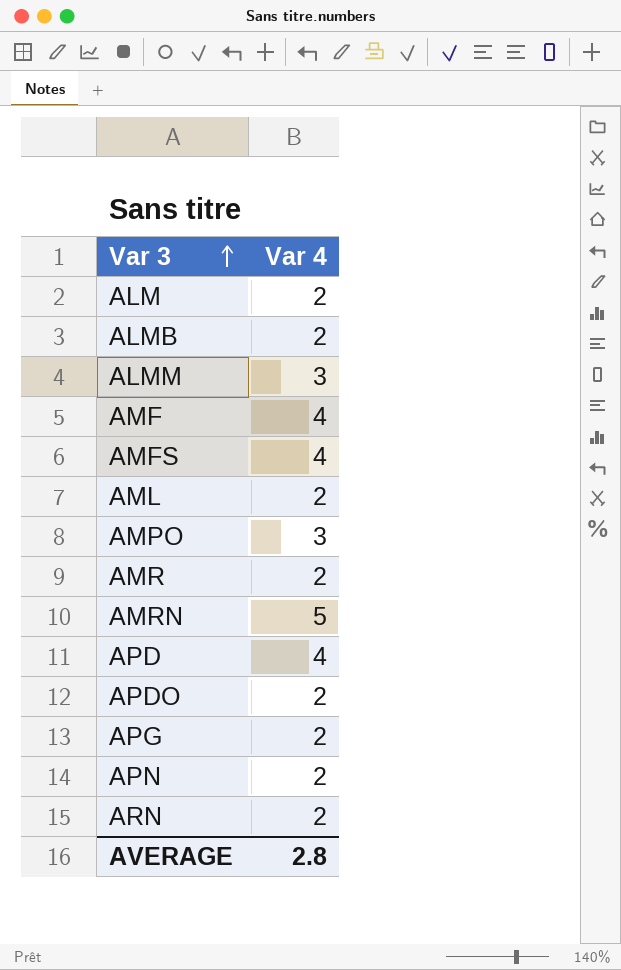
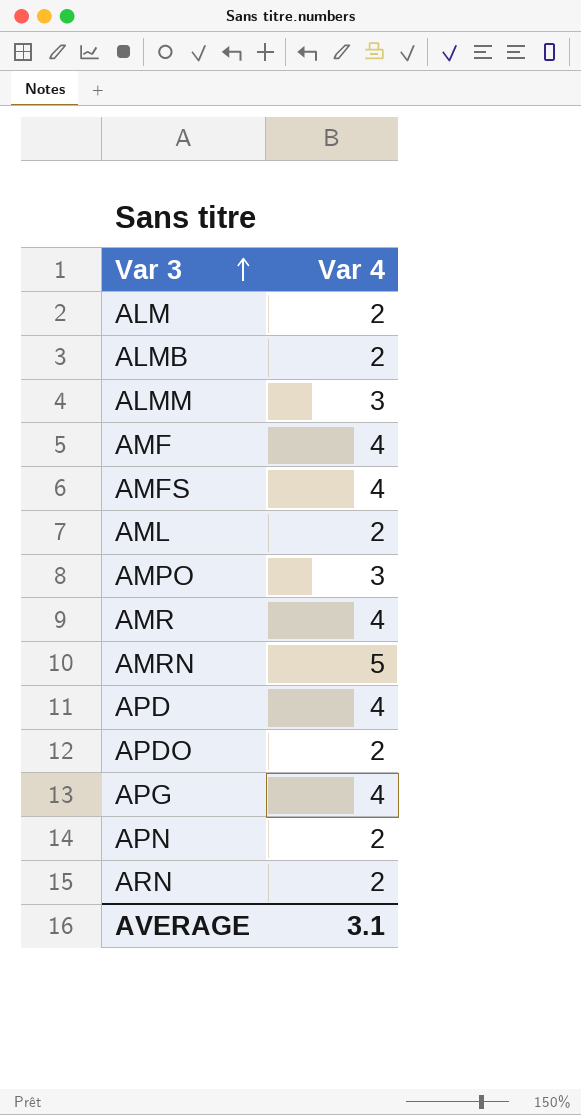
AMR | Var 4: 2 -> 4
APG | Var 4: 2 -> 4
AVERAGE | Var 4: 2.8 -> 3.1

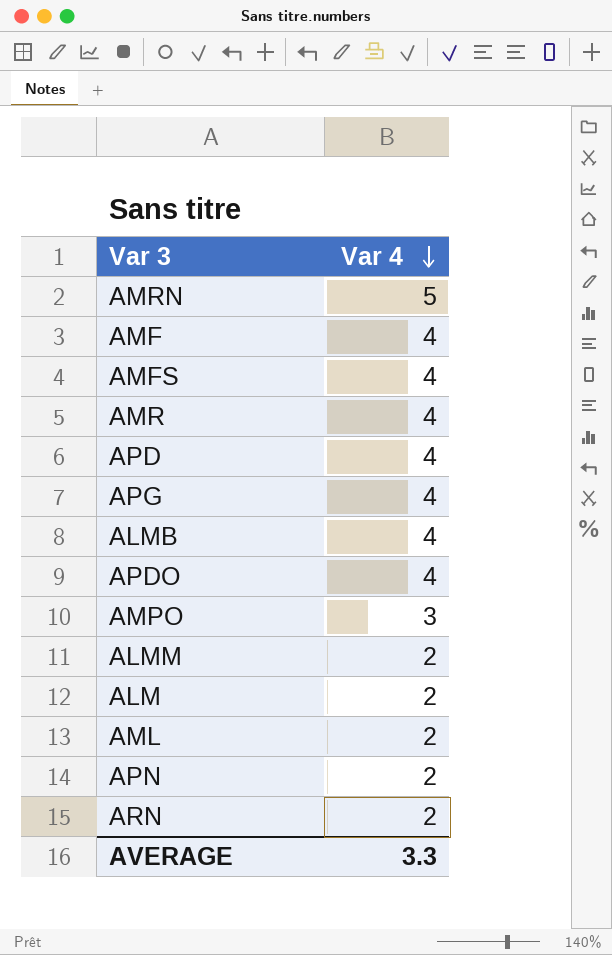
row order: Var 3 ascending -> Var 4 descending
ALMB | Var 4: 2 -> 4
APDO | Var 4: 2 -> 4
ALMM | Var 4: 3 -> 2
AVERAGE | Var 4: 3.1 -> 3.3

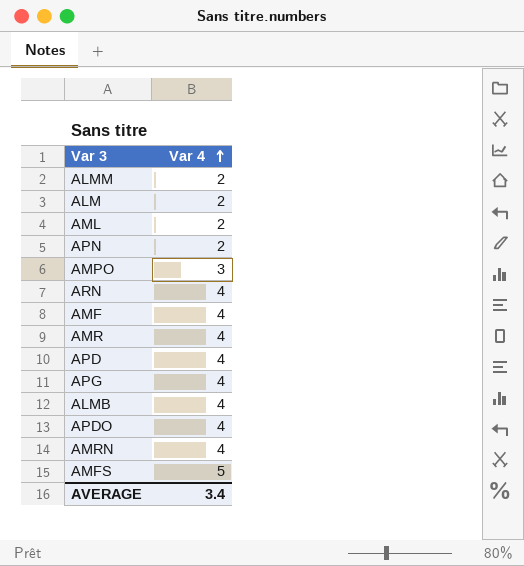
row order: Var 4 descending -> Var 4 ascending
ARN | Var 4: 2 -> 4
AMRN | Var 4: 5 -> 4
AMFS | Var 4: 4 -> 5
AVERAGE | Var 4: 3.3 -> 3.4

